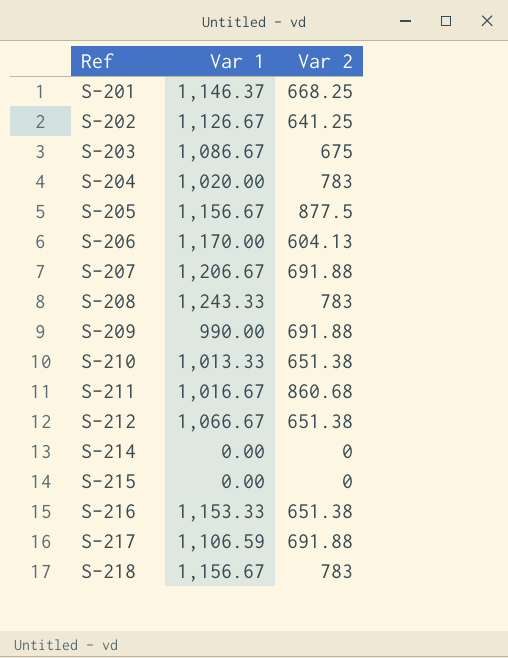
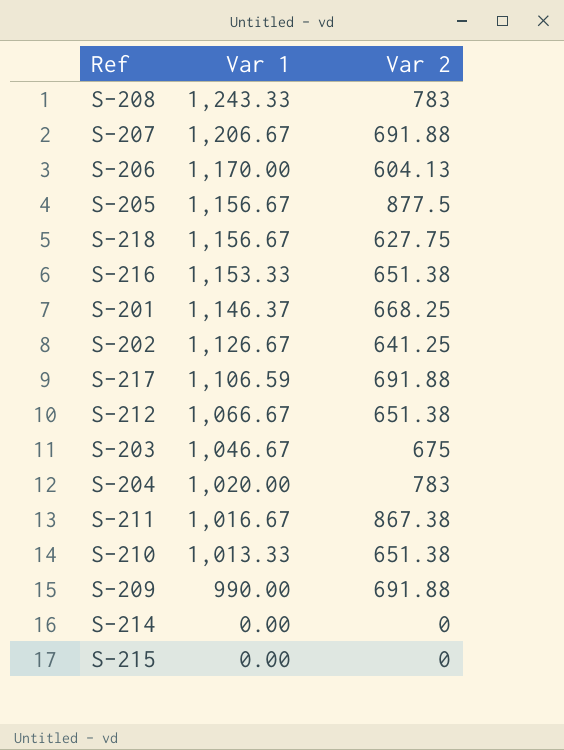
row order: Ref ascending -> Var 1 descending
S-218 | Var 2: 783 -> 627.75
S-203 | Var 1: 1,086.67 -> 1,046.67
S-211 | Var 2: 860.68 -> 867.38

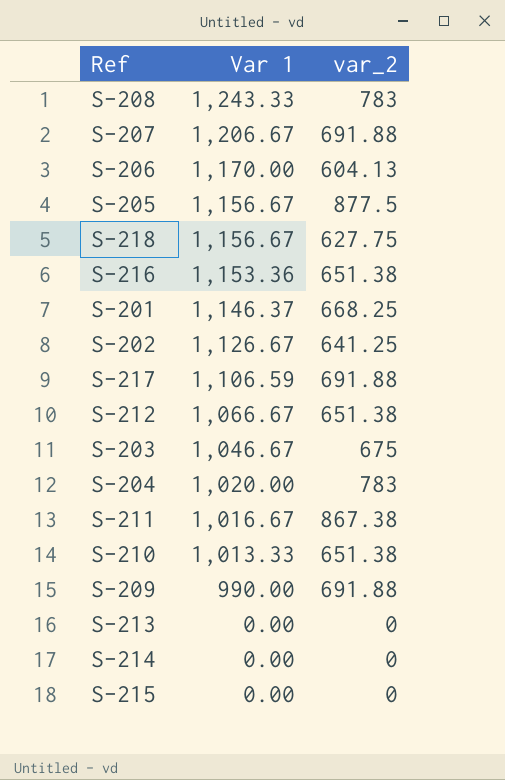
column name: Var 2 -> var_2
S-216 | Var 1: 1,153.33 -> 1,153.36
row S-213: none -> 0.00 | 0

